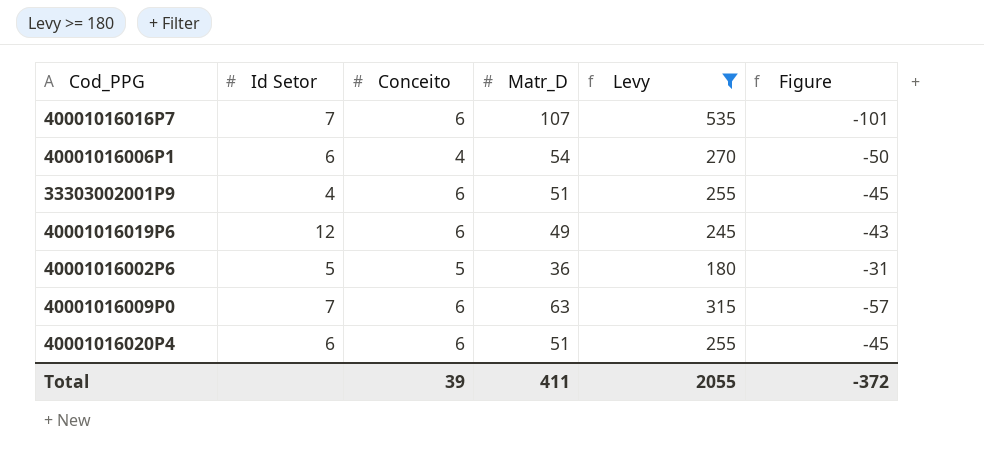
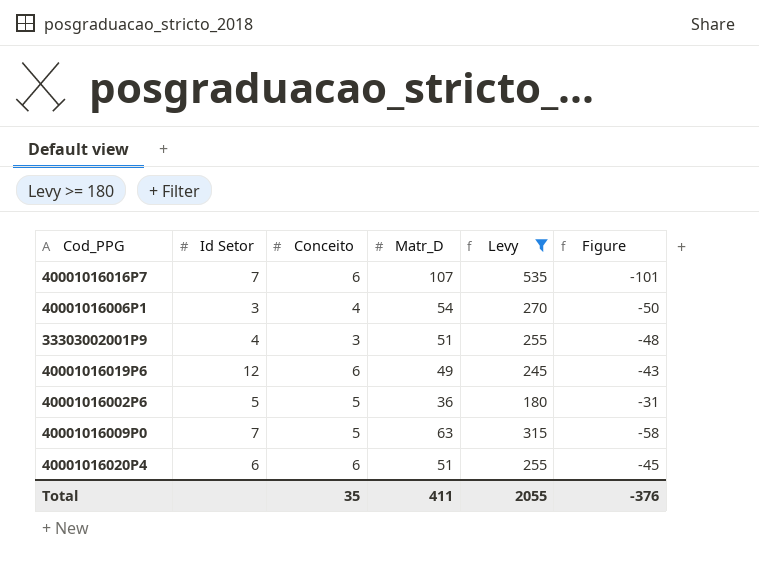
40001016006P1 | Id Setor: 6 -> 3
33303002001P9 | Conceito: 6 -> 3
33303002001P9 | Figure: -45 -> -48
40001016009P0 | Conceito: 6 -> 5
40001016009P0 | Figure: -57 -> -58
Total | Conceito: 39 -> 35
Total | Figure: -372 -> -376

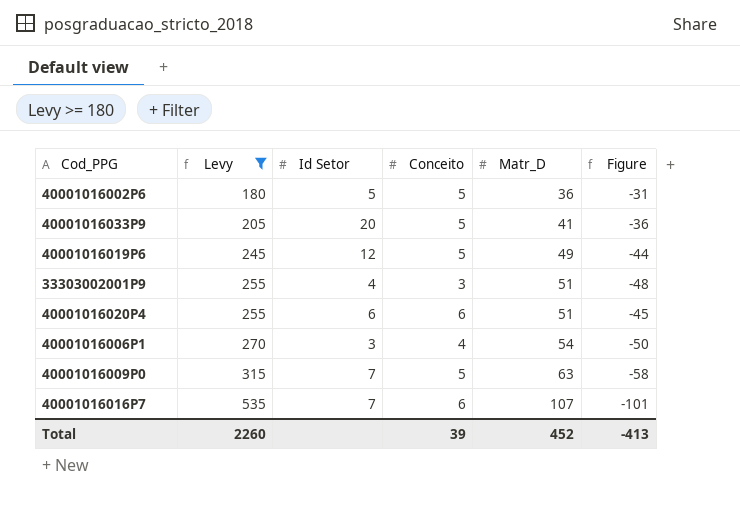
row order: none -> Levy ascending
column Levy | position: 5 -> 2
row 40001016033P9: none -> 205 | 20 | 5 | 41 | -36
40001016019P6 | Conceito: 6 -> 5
40001016019P6 | Figure: -43 -> -44
Total | Levy: 2055 -> 2260
Total | Conceito: 35 -> 39
Total | Matr_D: 411 -> 452
Total | Figure: -376 -> -413

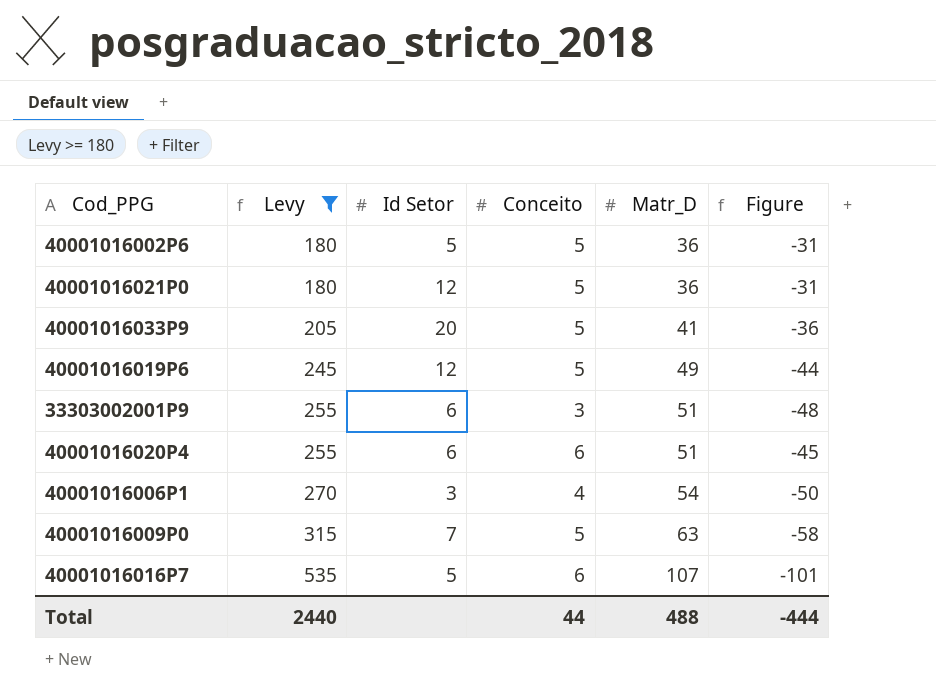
row 40001016021P0: none -> 180 | 12 | 5 | 36 | -31
33303002001P9 | Id Setor: 4 -> 6
40001016016P7 | Id Setor: 7 -> 5
Total | Levy: 2260 -> 2440
Total | Conceito: 39 -> 44
Total | Matr_D: 452 -> 488
Total | Figure: -413 -> -444

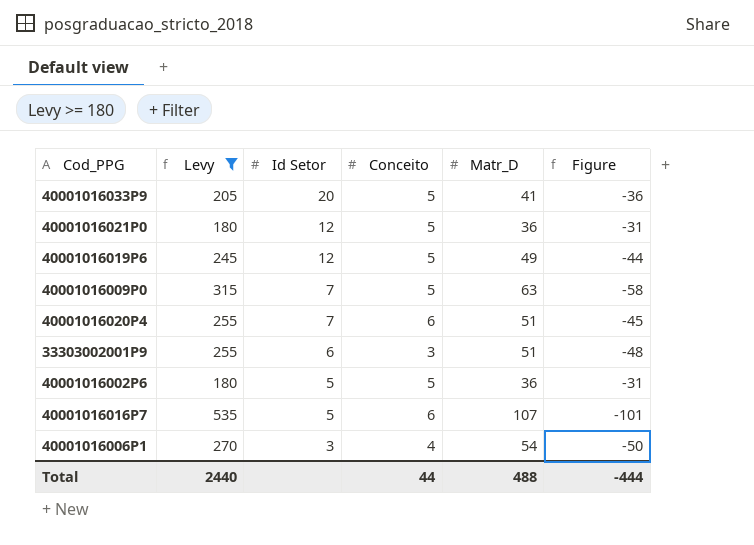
row order: Levy ascending -> Id Setor descending
40001016020P4 | Id Setor: 6 -> 7

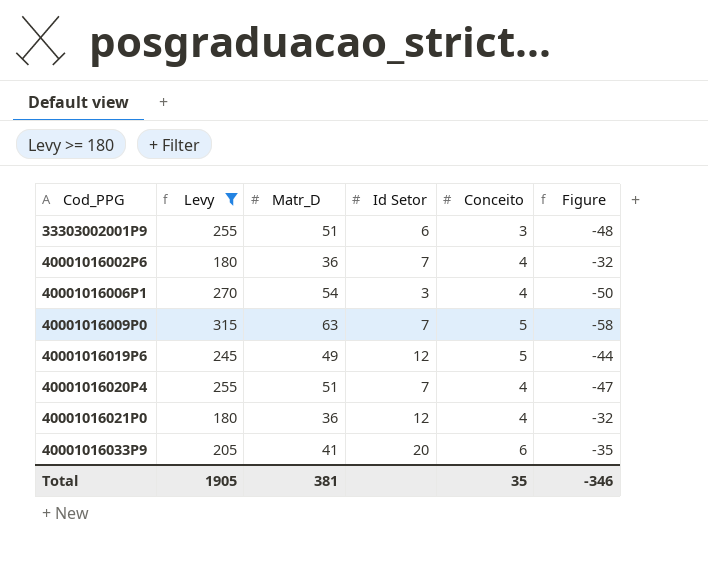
row order: Id Setor descending -> Cod_PPG ascending
column Matr_D | position: 5 -> 3
row 40001016016P7: 535 | 5 | 6 | 107 | -101 -> none
40001016002P6 | Id Setor: 5 -> 7
40001016002P6 | Conceito: 5 -> 4
40001016002P6 | Figure: -31 -> -32
40001016020P4 | Conceito: 6 -> 4
40001016020P4 | Figure: -45 -> -47
40001016021P0 | Conceito: 5 -> 4
40001016021P0 | Figure: -31 -> -32
40001016033P9 | Conceito: 5 -> 6
40001016033P9 | Figure: -36 -> -35
Total | Levy: 2440 -> 1905
Total | Matr_D: 488 -> 381
Total | Conceito: 44 -> 35
Total | Figure: -444 -> -346

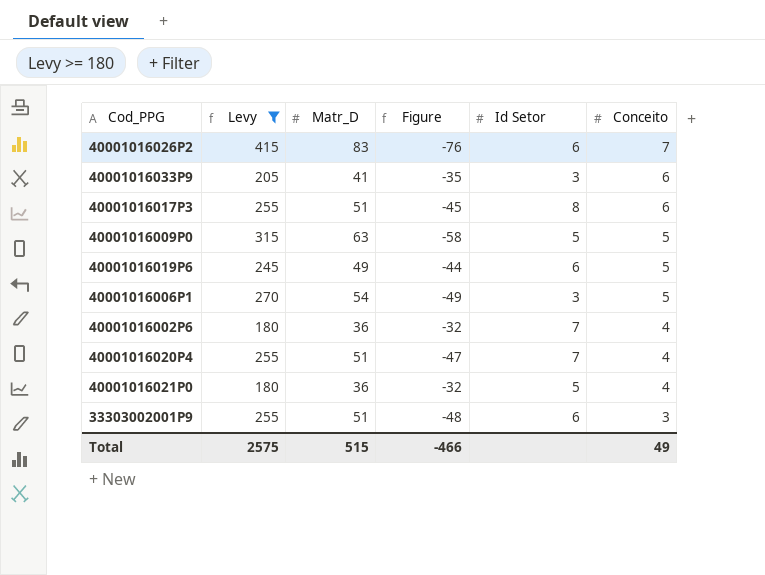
row order: Cod_PPG ascending -> Conceito descending
column Figure | position: 6 -> 4
row 40001016026P2: none -> 415 | 83 | -76 | 6 | 7
40001016033P9 | Id Setor: 20 -> 3
row 40001016017P3: none -> 255 | 51 | -45 | 8 | 6
40001016009P0 | Id Setor: 7 -> 5
40001016019P6 | Id Setor: 12 -> 6
40001016006P1 | Figure: -50 -> -49
40001016006P1 | Conceito: 4 -> 5
40001016021P0 | Id Setor: 12 -> 5
Total | Levy: 1905 -> 2575
Total | Matr_D: 381 -> 515
Total | Figure: -346 -> -466
Total | Conceito: 35 -> 49

